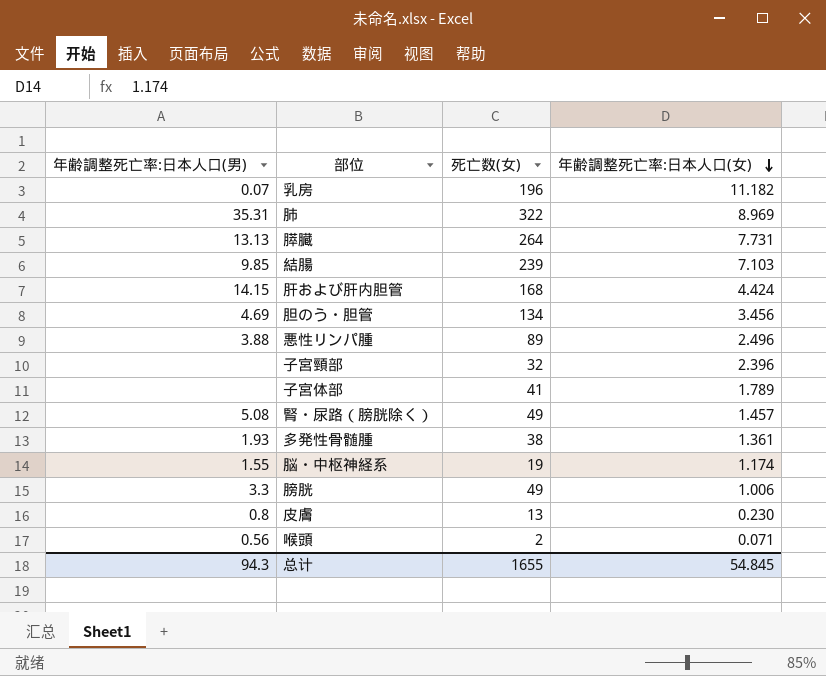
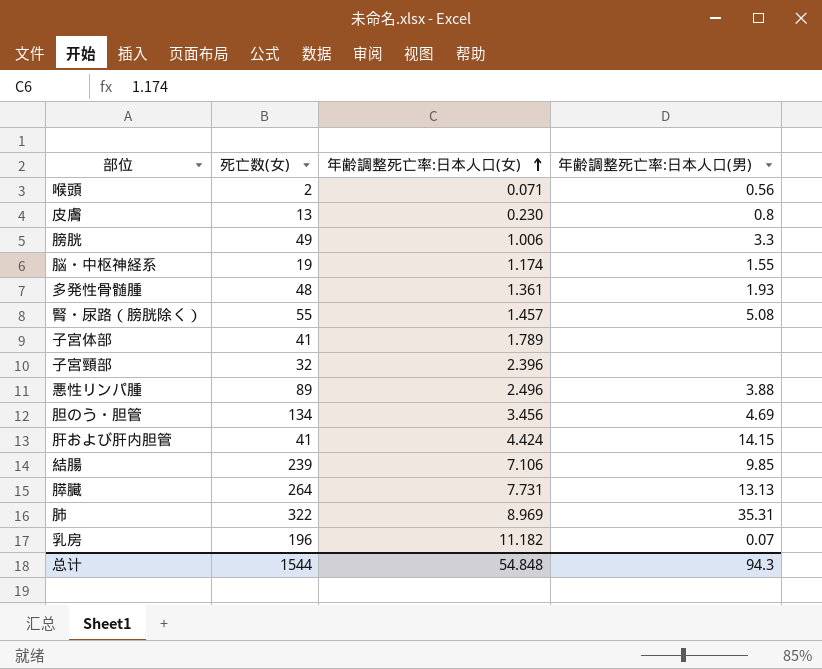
row order: 年齢調整死亡率:日本人口(女) descending -> 年齢調整死亡率:日本人口(女) ascending
column 年齢調整死亡率:日本人口(男) | position: 1 -> 4
多発性骨髄腫 | 死亡数(女): 38 -> 48
腎・尿路（膀胱除く） | 死亡数(女): 49 -> 55
肝および肝内胆管 | 死亡数(女): 168 -> 41
結腸 | 年齢調整死亡率:日本人口(女): 7.103 -> 7.106
总计 | 死亡数(女): 1655 -> 1544
总计 | 年齢調整死亡率:日本人口(女): 54.845 -> 54.848

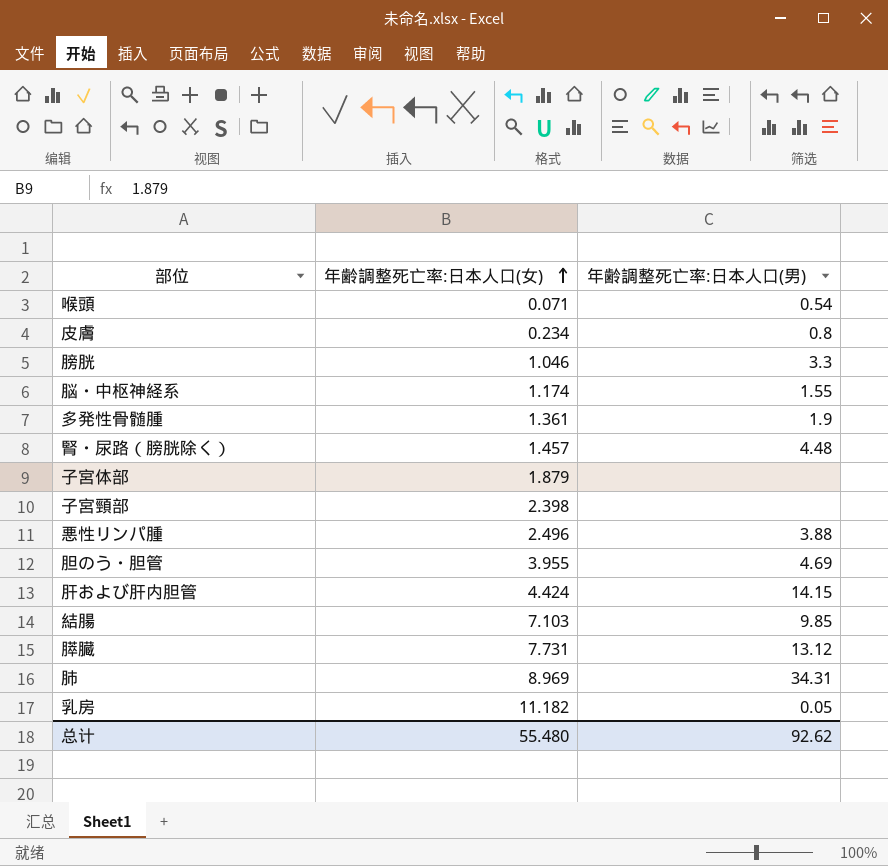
column 死亡数(女) | position: 2 -> none
喉頭 | 年齢調整死亡率:日本人口(男): 0.56 -> 0.54
皮膚 | 年齢調整死亡率:日本人口(女): 0.230 -> 0.234
膀胱 | 年齢調整死亡率:日本人口(女): 1.006 -> 1.046
多発性骨髄腫 | 年齢調整死亡率:日本人口(男): 1.93 -> 1.9
腎・尿路（膀胱除く） | 年齢調整死亡率:日本人口(男): 5.08 -> 4.48
子宮体部 | 年齢調整死亡率:日本人口(女): 1.789 -> 1.879
子宮頸部 | 年齢調整死亡率:日本人口(女): 2.396 -> 2.398
胆のう・胆管 | 年齢調整死亡率:日本人口(女): 3.456 -> 3.955
結腸 | 年齢調整死亡率:日本人口(女): 7.106 -> 7.103
膵臓 | 年齢調整死亡率:日本人口(男): 13.13 -> 13.12
肺 | 年齢調整死亡率:日本人口(男): 35.31 -> 34.31
乳房 | 年齢調整死亡率:日本人口(男): 0.07 -> 0.05
总计 | 年齢調整死亡率:日本人口(女): 54.848 -> 55.480
总计 | 年齢調整死亡率:日本人口(男): 94.3 -> 92.62

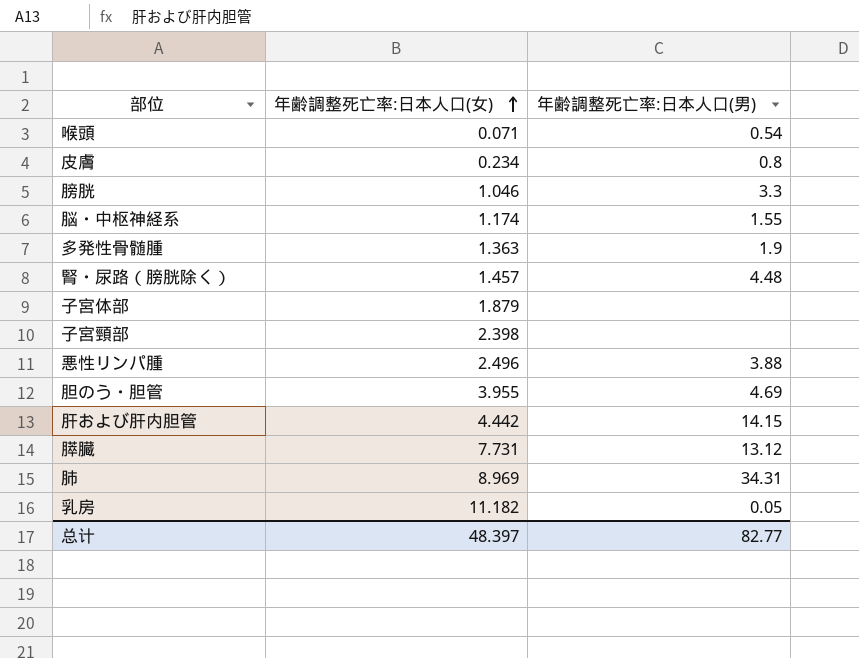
row 結腸: 7.103 | 9.85 -> none
多発性骨髄腫 | 年齢調整死亡率:日本人口(女): 1.361 -> 1.363
肝および肝内胆管 | 年齢調整死亡率:日本人口(女): 4.424 -> 4.442
总计 | 年齢調整死亡率:日本人口(女): 55.480 -> 48.397
总计 | 年齢調整死亡率:日本人口(男): 92.62 -> 82.77

